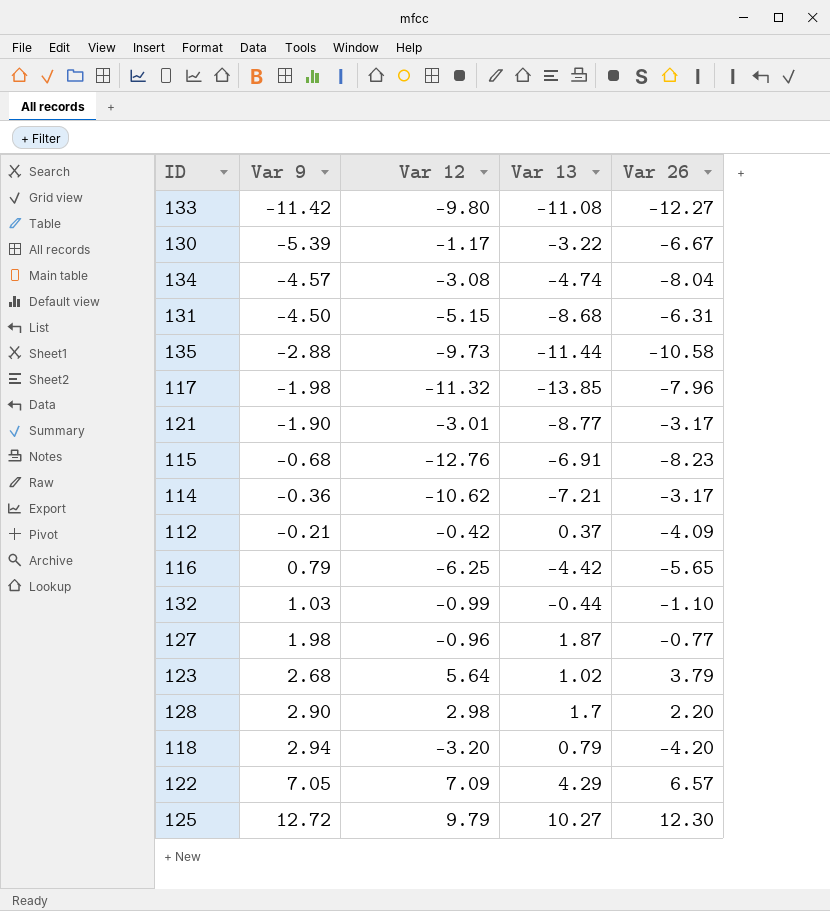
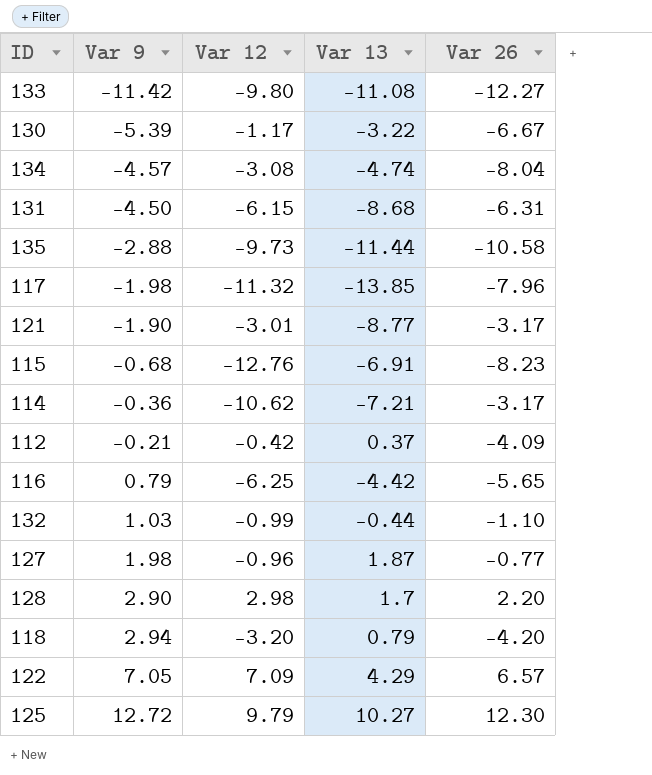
row 123: 2.68 | 5.64 | 1.02 | 3.79 -> none
131 | Var 12: -5.15 -> -6.15

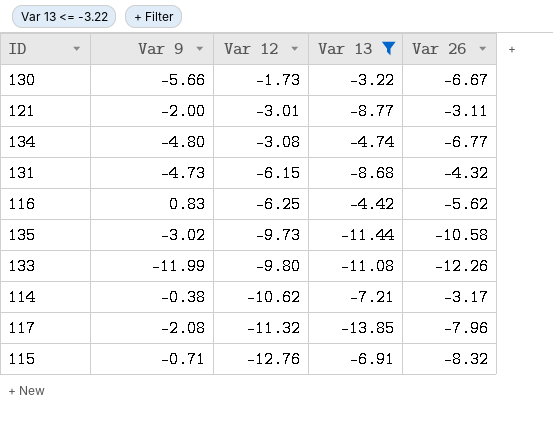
filter: none -> Var 13 <= -3.22
row order: Var 9 ascending -> Var 12 descending
130 | Var 9: -5.39 -> -5.66
130 | Var 12: -1.17 -> -1.73
121 | Var 9: -1.90 -> -2.00
121 | Var 26: -3.17 -> -3.11
134 | Var 9: -4.57 -> -4.80
134 | Var 26: -8.04 -> -6.77
131 | Var 9: -4.50 -> -4.73
131 | Var 26: -6.31 -> -4.32
116 | Var 9: 0.79 -> 0.83
116 | Var 26: -5.65 -> -5.62
135 | Var 9: -2.88 -> -3.02
133 | Var 9: -11.42 -> -11.99
133 | Var 26: -12.27 -> -12.26
114 | Var 9: -0.36 -> -0.38
117 | Var 9: -1.98 -> -2.08
115 | Var 9: -0.68 -> -0.71
115 | Var 26: -8.23 -> -8.32

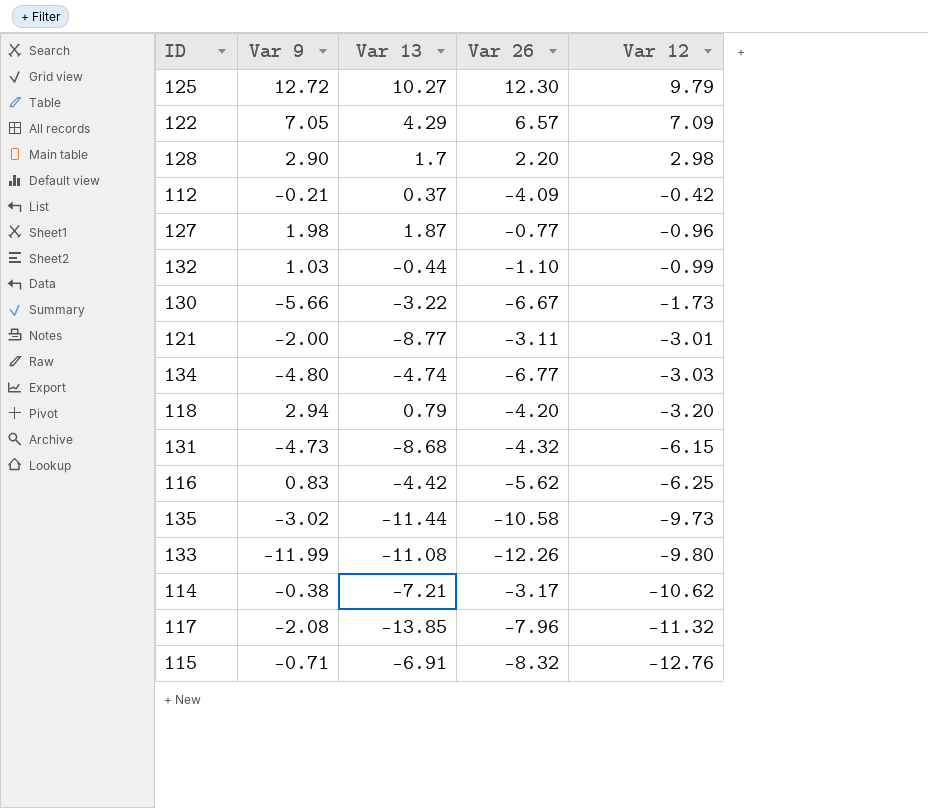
filter: Var 13 <= -3.22 -> none
column Var 12 | position: 3 -> 5
134 | Var 12: -3.08 -> -3.03

